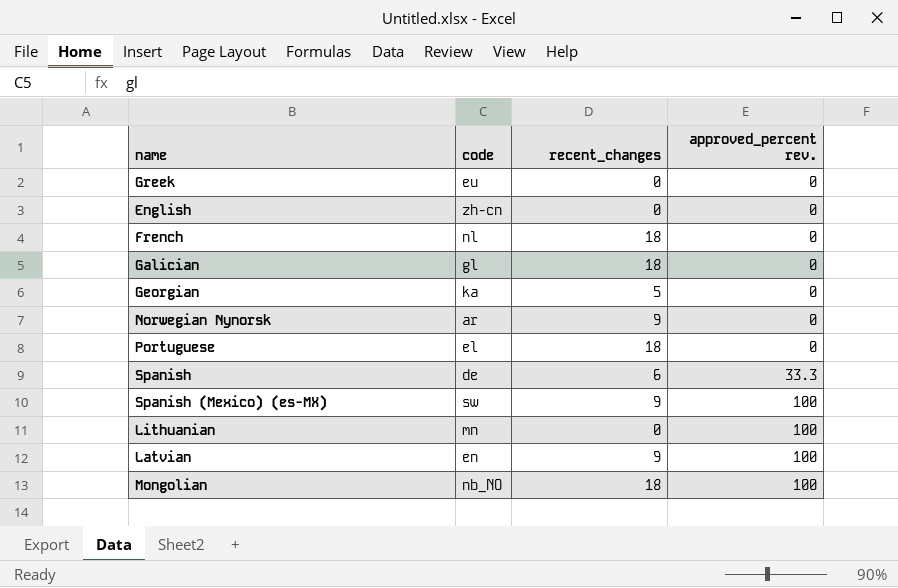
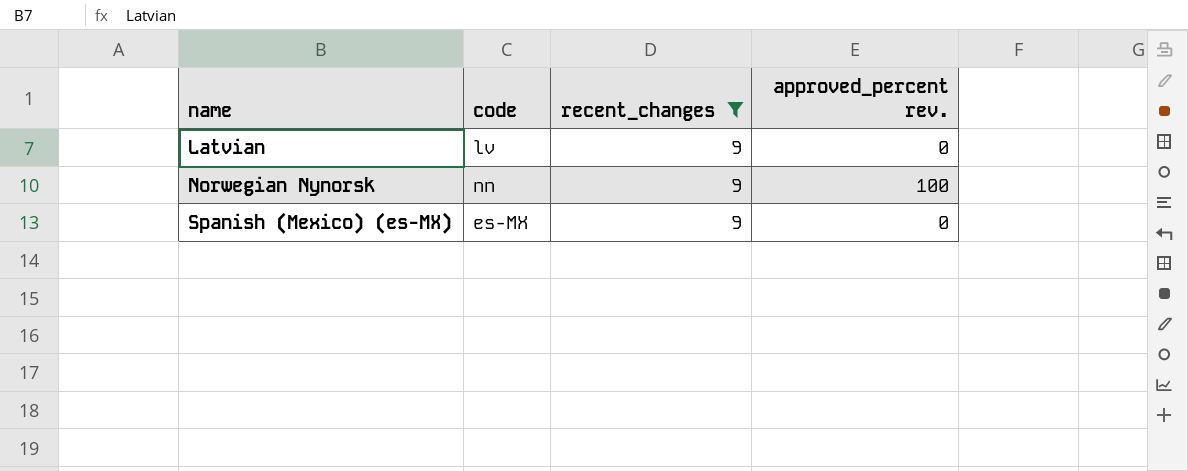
filter: none -> recent_changes = 9
row order: approved_percent rev. ascending -> name ascending
Latvian | code: en -> lv
Latvian | approved_percent rev.: 100 -> 0
Norwegian Nynorsk | code: ar -> nn
Norwegian Nynorsk | approved_percent rev.: 0 -> 100
Spanish (Mexico) (es-MX) | code: sw -> es-MX
Spanish (Mexico) (es-MX) | approved_percent rev.: 100 -> 0

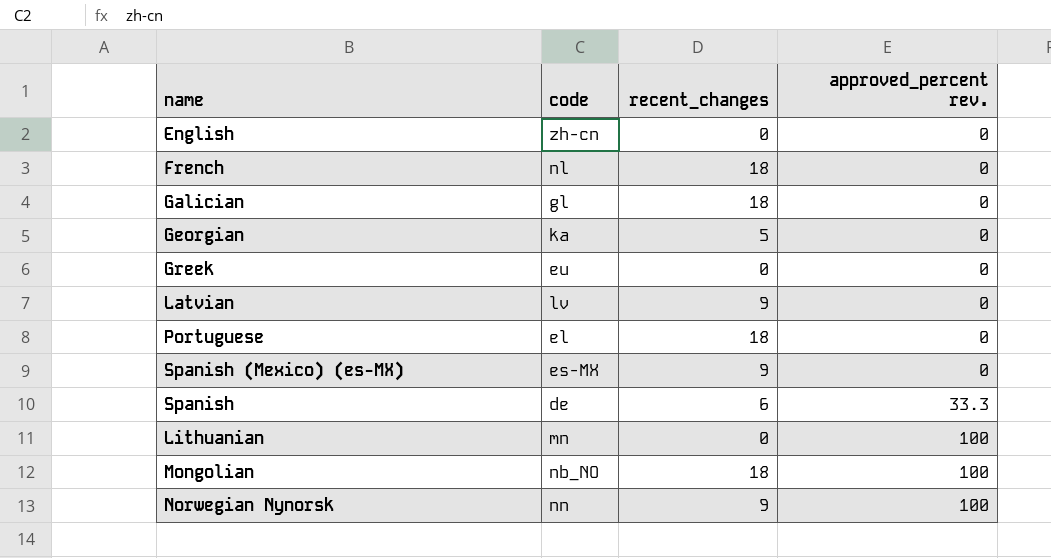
filter: recent_changes = 9 -> none
row order: name ascending -> approved_percent rev. ascending

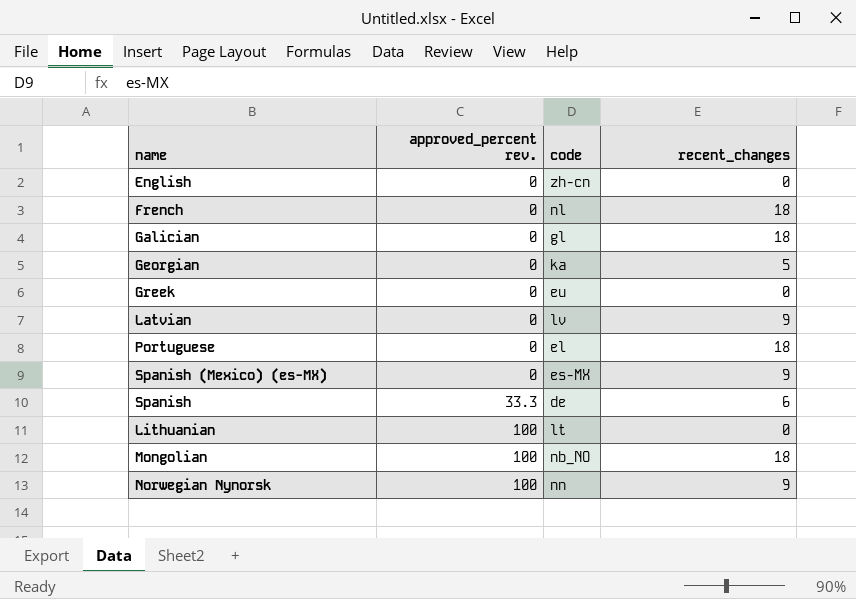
column approved_percent rev. | position: 4 -> 2
Lithuanian | code: mn -> lt

